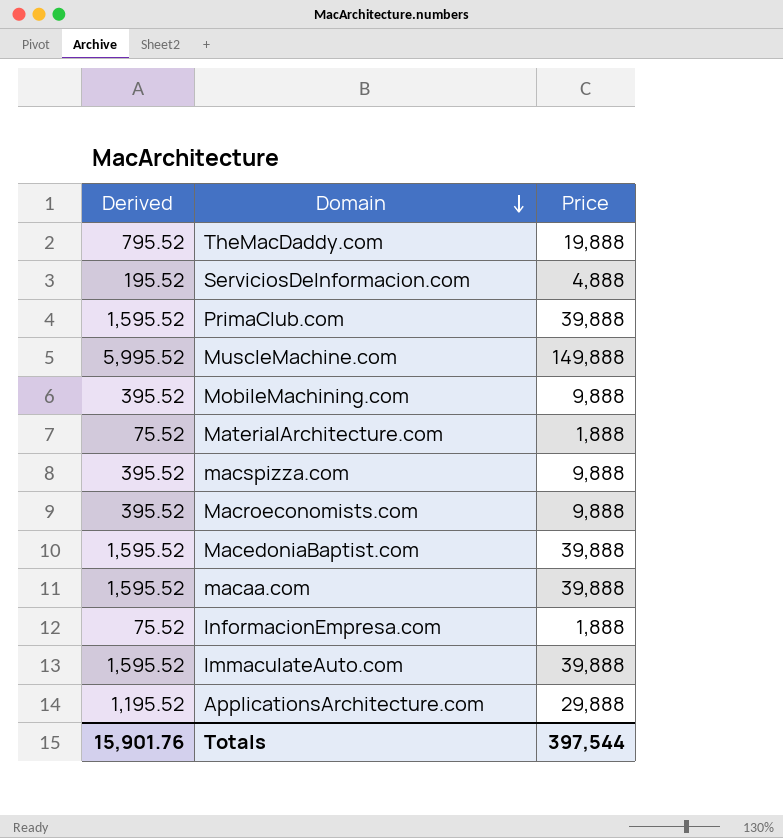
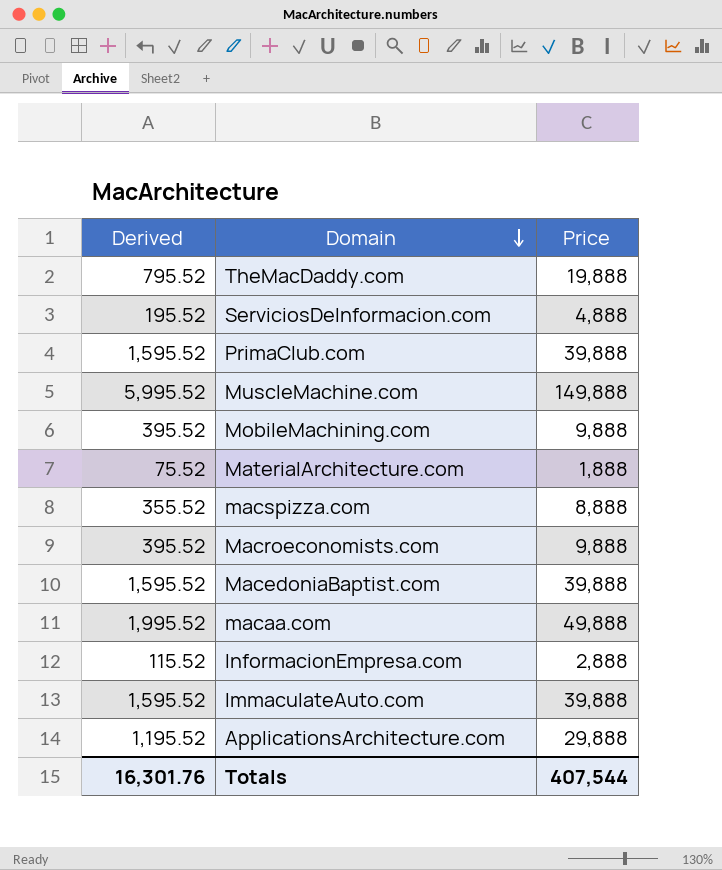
macspizza.com | Derived: 395.52 -> 355.52
macspizza.com | Price: 9,888 -> 8,888
macaa.com | Derived: 1,595.52 -> 1,995.52
macaa.com | Price: 39,888 -> 49,888
InformacionEmpresa.com | Derived: 75.52 -> 115.52
InformacionEmpresa.com | Price: 1,888 -> 2,888
Totals | Derived: 15,901.76 -> 16,301.76
Totals | Price: 397,544 -> 407,544

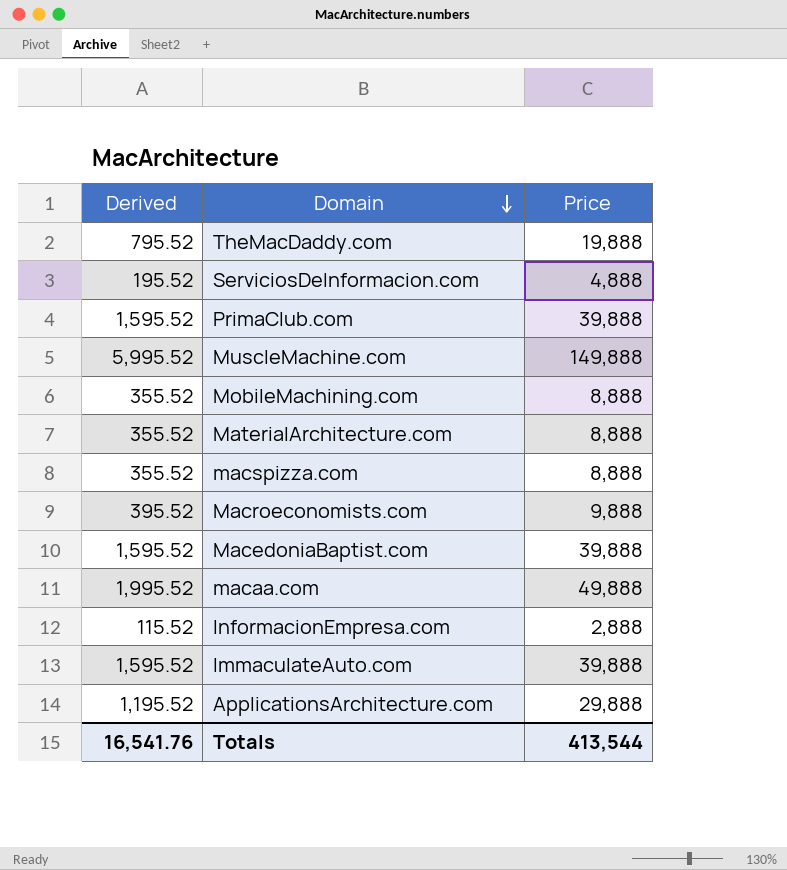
MobileMachining.com | Derived: 395.52 -> 355.52
MobileMachining.com | Price: 9,888 -> 8,888
MaterialArchitecture.com | Derived: 75.52 -> 355.52
MaterialArchitecture.com | Price: 1,888 -> 8,888
Totals | Derived: 16,301.76 -> 16,541.76
Totals | Price: 407,544 -> 413,544

